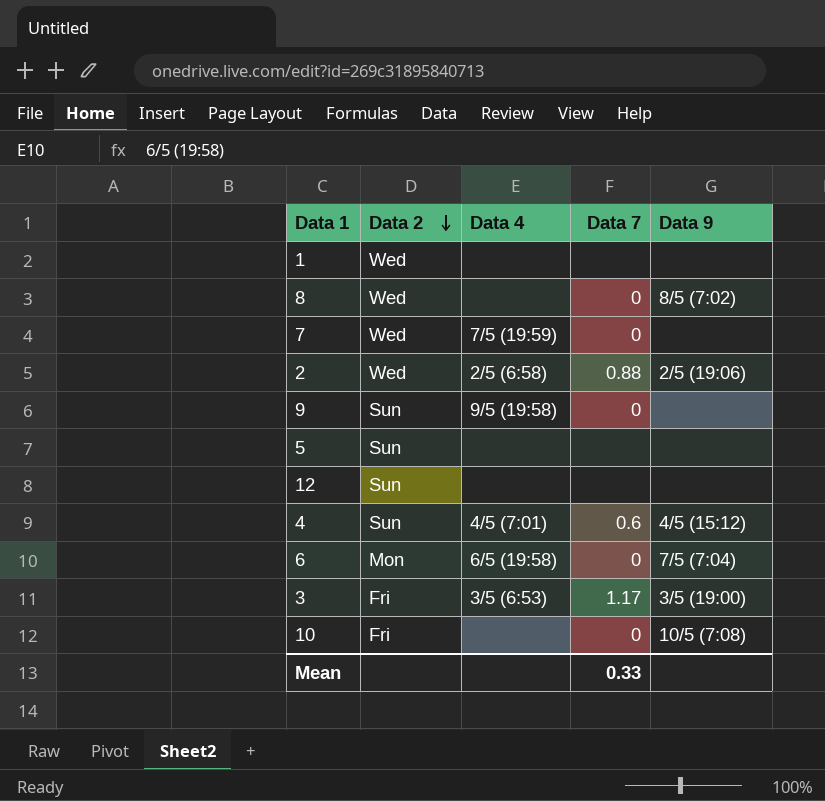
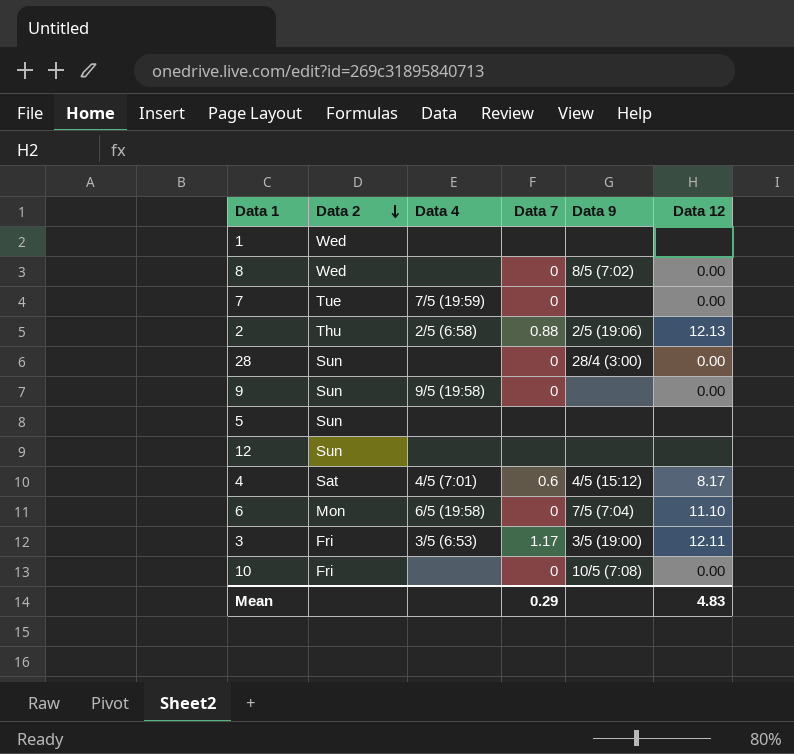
column Data 12 | position: none -> 6
7 | Data 2: Wed -> Tue
2 | Data 2: Wed -> Thu
row 28: none -> Sun | none | 0 | 28/4 (3:00) | 0.00
4 | Data 2: Sun -> Sat
Mean | Data 7: 0.33 -> 0.29

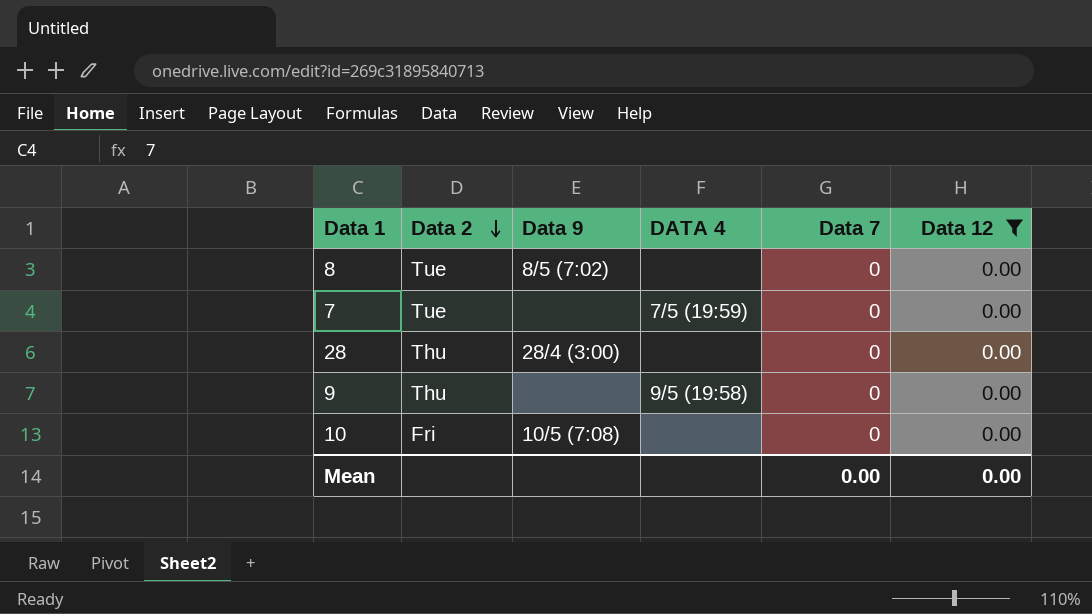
filter: none -> Data 12 = 0.00
column Data 9 | position: 5 -> 3
column name: Data 4 -> DATA 4
8 | Data 2: Wed -> Tue
28 | Data 2: Sun -> Thu
9 | Data 2: Sun -> Thu
Mean | Data 7: 0.29 -> 0.00
Mean | Data 12: 4.83 -> 0.00

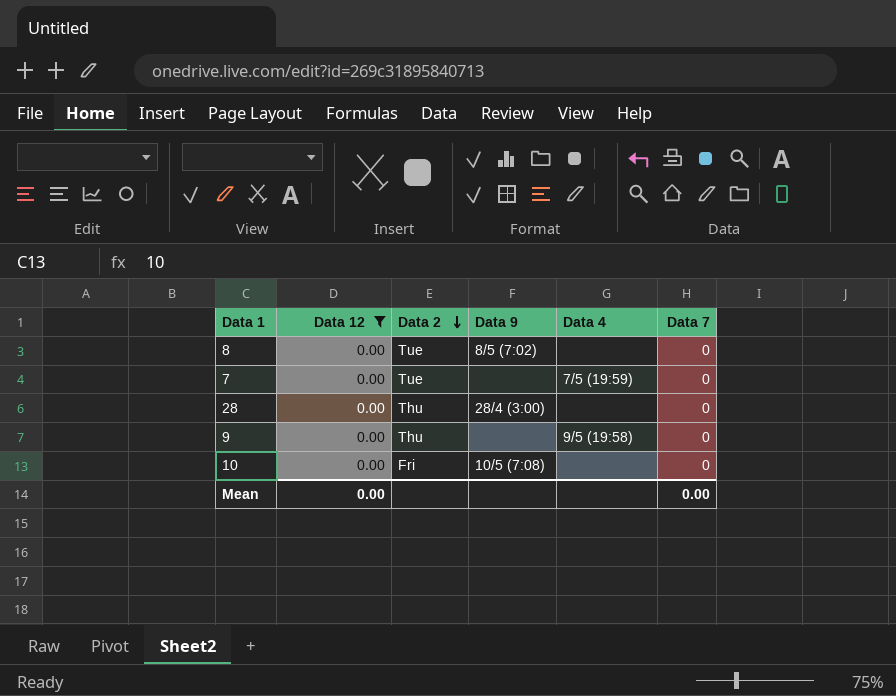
column Data 12 | position: 6 -> 2
column name: DATA 4 -> Data 4

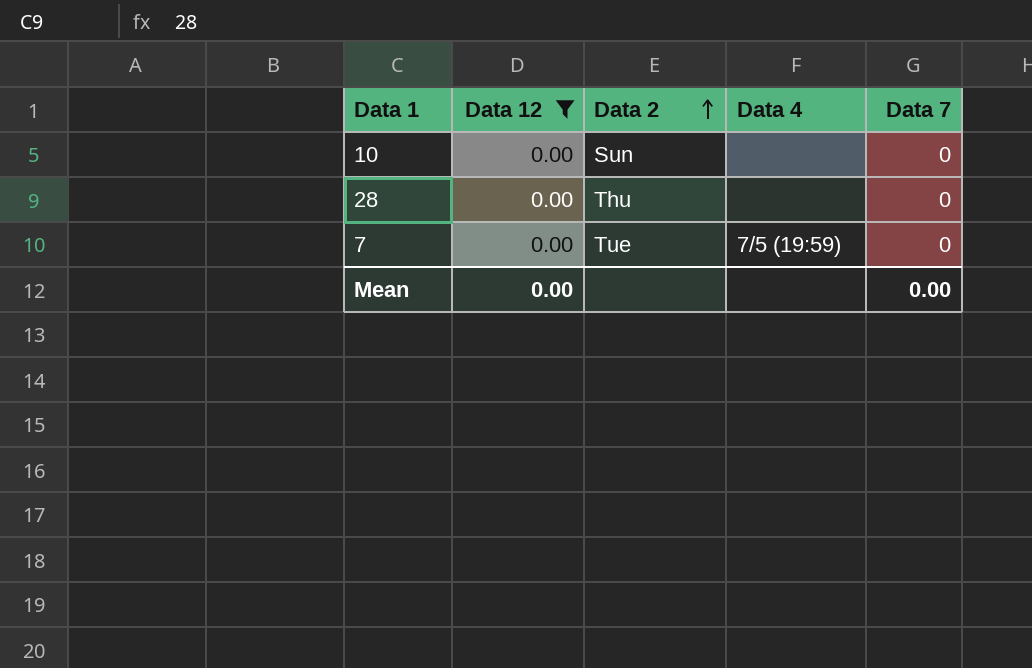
row order: Data 2 descending -> Data 2 ascending
column Data 9 | position: 4 -> none
row 8: 0.00 | Tue | 8/5 (7:02) | none | 0 -> none
row 9: 0.00 | Thu | none | 9/5 (19:58) | 0 -> none
10 | Data 2: Fri -> Sun

